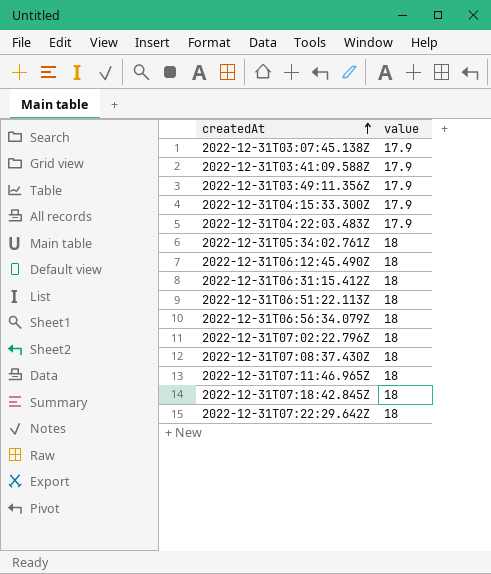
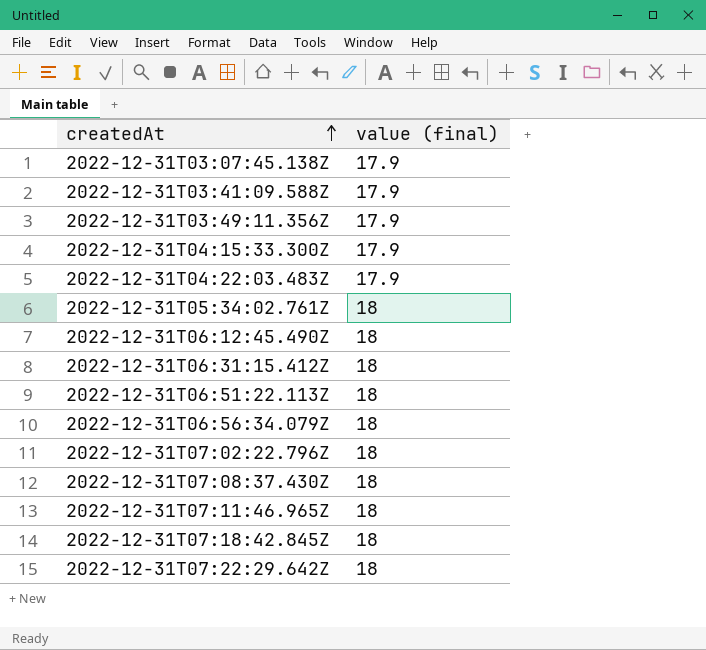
column name: value -> value (final)

